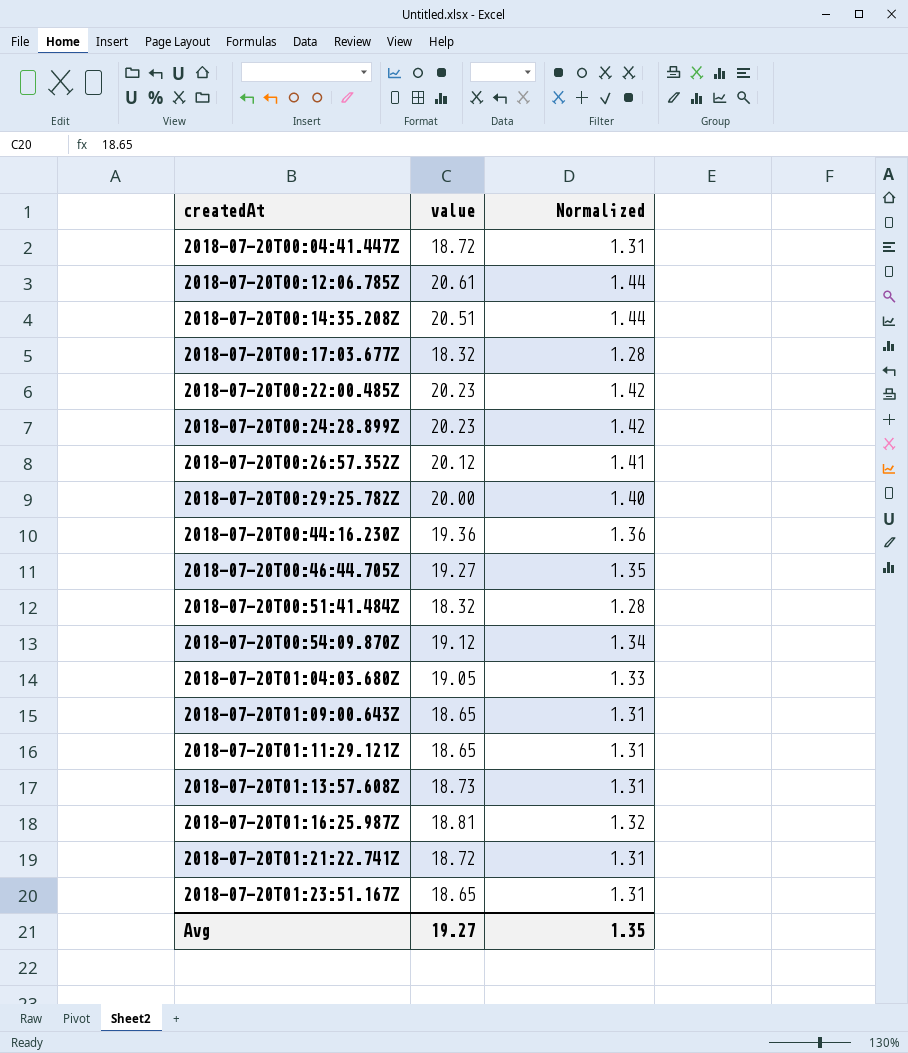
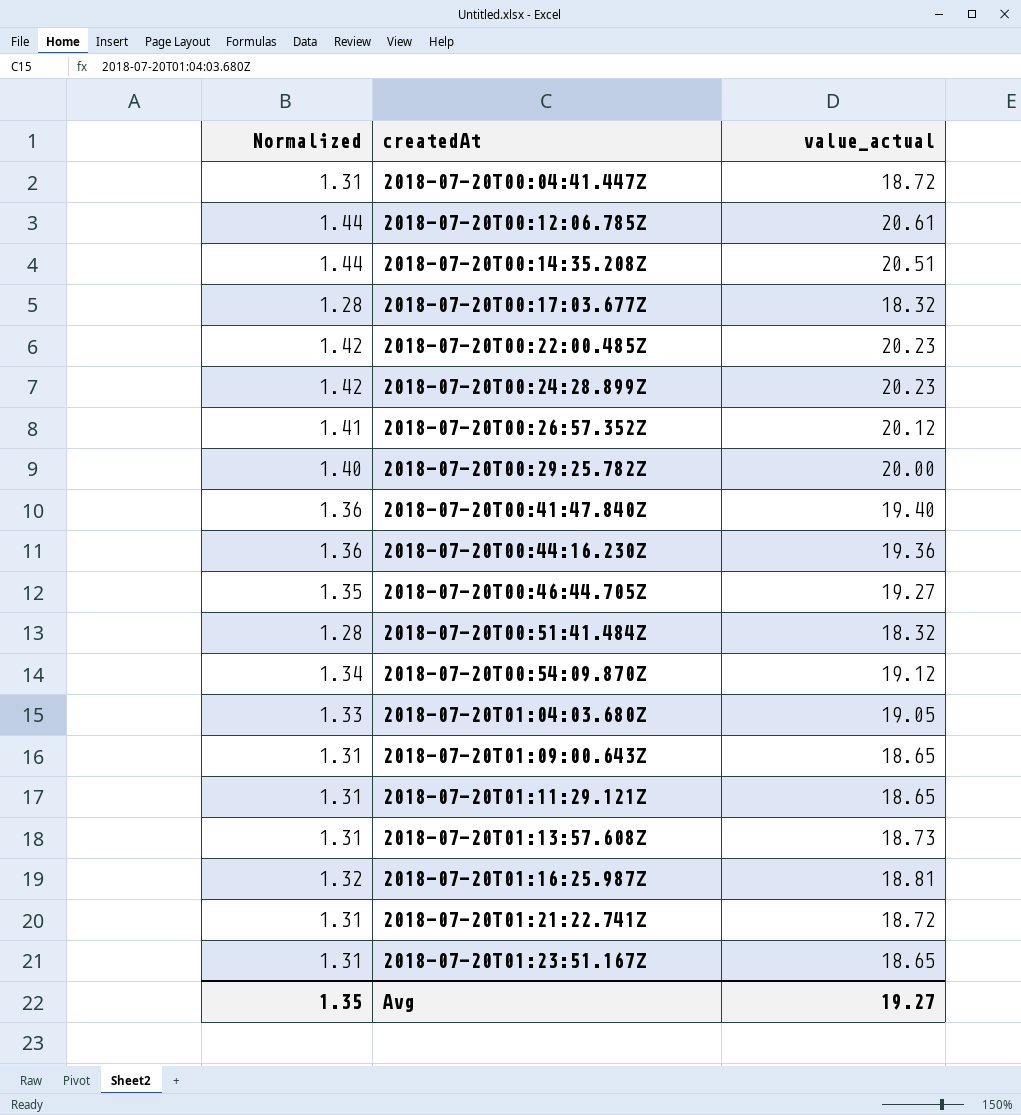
column Normalized | position: 3 -> 1
column name: value -> value_actual
row 2018-07-20T00:41:47.840Z: none -> 1.36 | 19.40

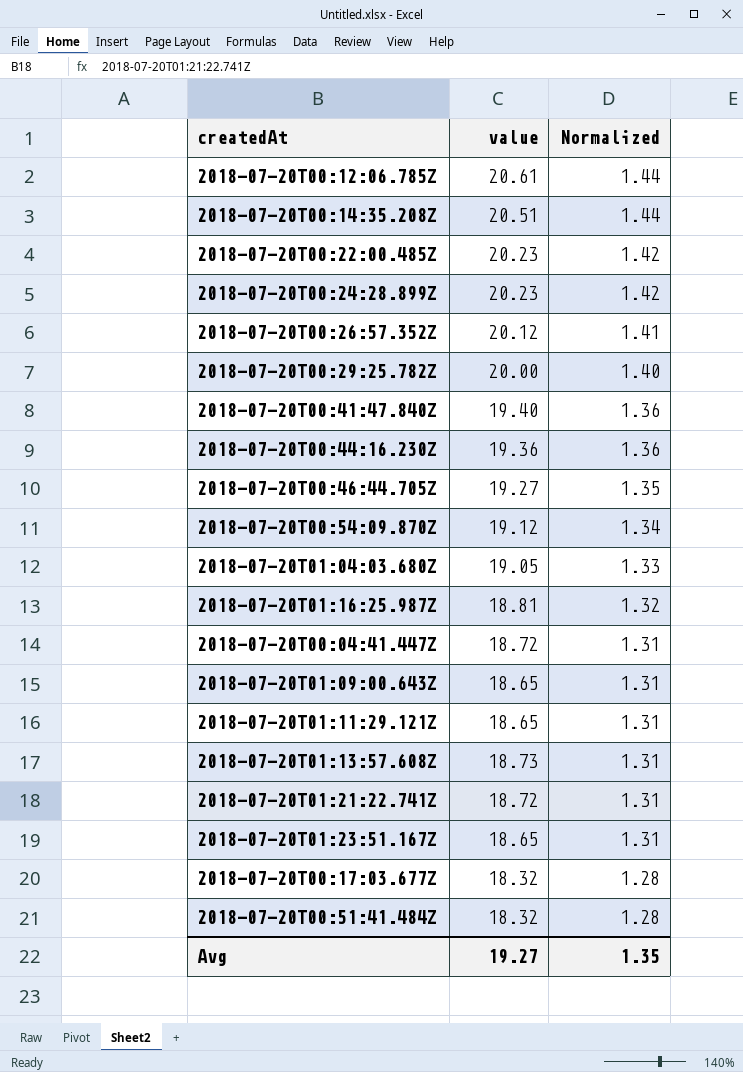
row order: createdAt ascending -> Normalized descending
column name: value_actual -> value
column Normalized | position: 1 -> 3

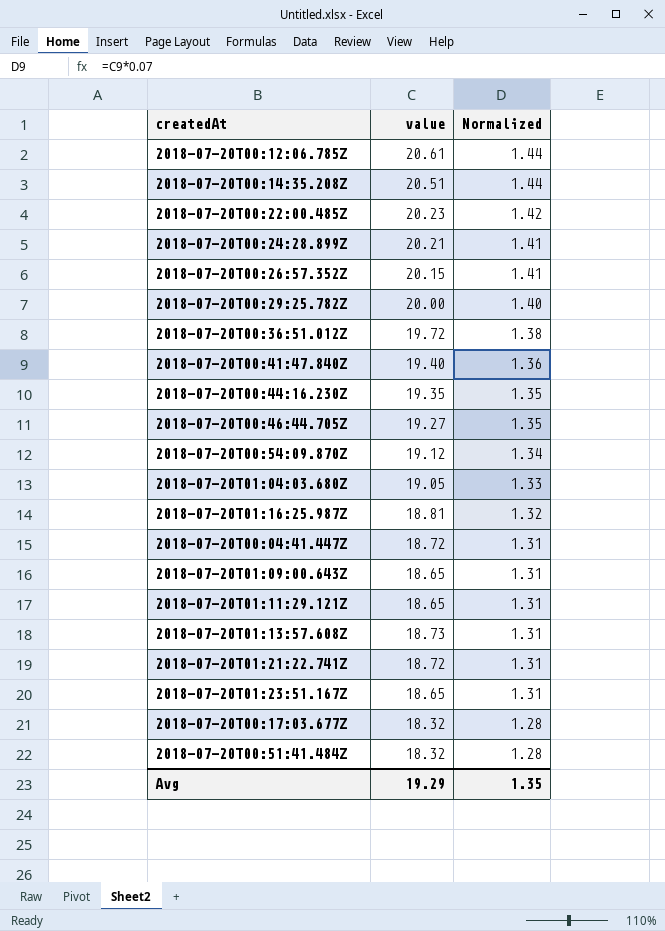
2018-07-20T00:24:28.899Z | value: 20.23 -> 20.21
2018-07-20T00:24:28.899Z | Normalized: 1.42 -> 1.41
2018-07-20T00:26:57.352Z | value: 20.12 -> 20.15
row 2018-07-20T00:36:51.012Z: none -> 19.72 | 1.38
2018-07-20T00:44:16.230Z | value: 19.36 -> 19.35
2018-07-20T00:44:16.230Z | Normalized: 1.36 -> 1.35
Avg | value: 19.27 -> 19.29

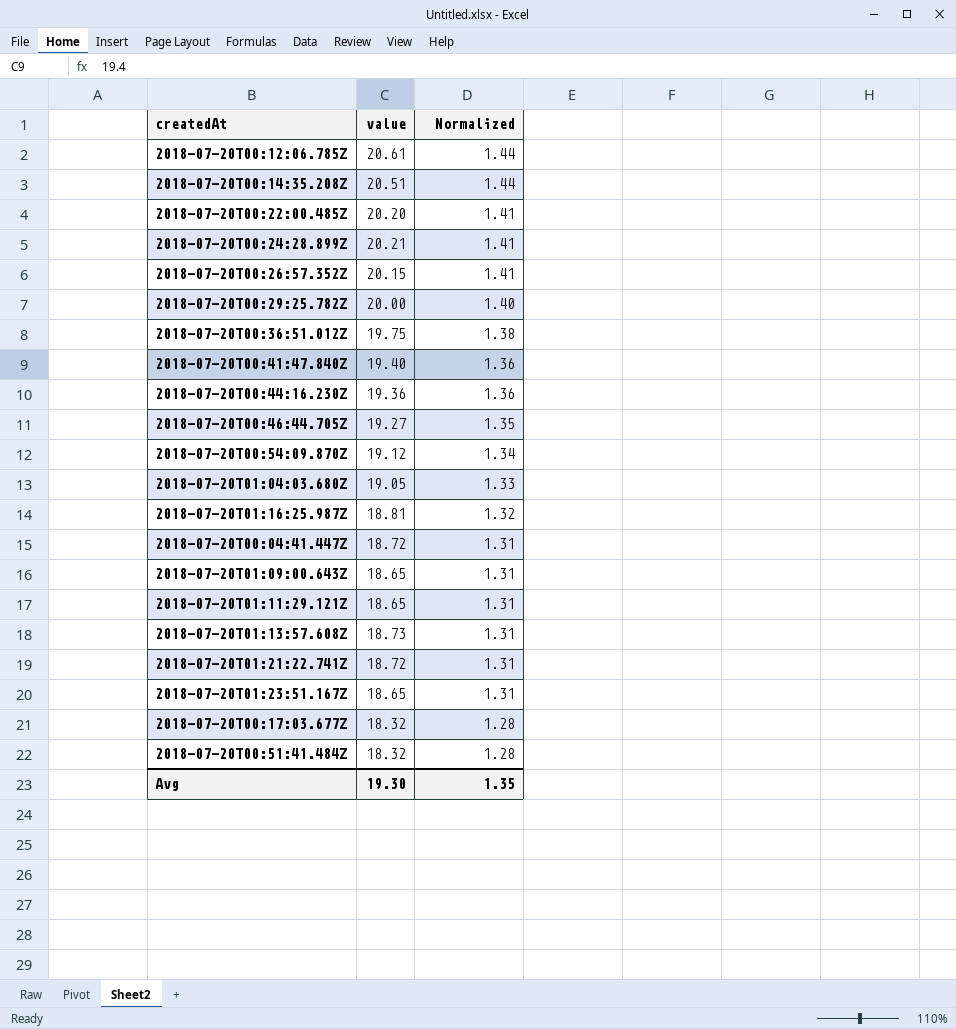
2018-07-20T00:22:00.485Z | value: 20.23 -> 20.20
2018-07-20T00:22:00.485Z | Normalized: 1.42 -> 1.41
2018-07-20T00:36:51.012Z | value: 19.72 -> 19.75
2018-07-20T00:44:16.230Z | value: 19.35 -> 19.36
2018-07-20T00:44:16.230Z | Normalized: 1.35 -> 1.36
Avg | value: 19.29 -> 19.30

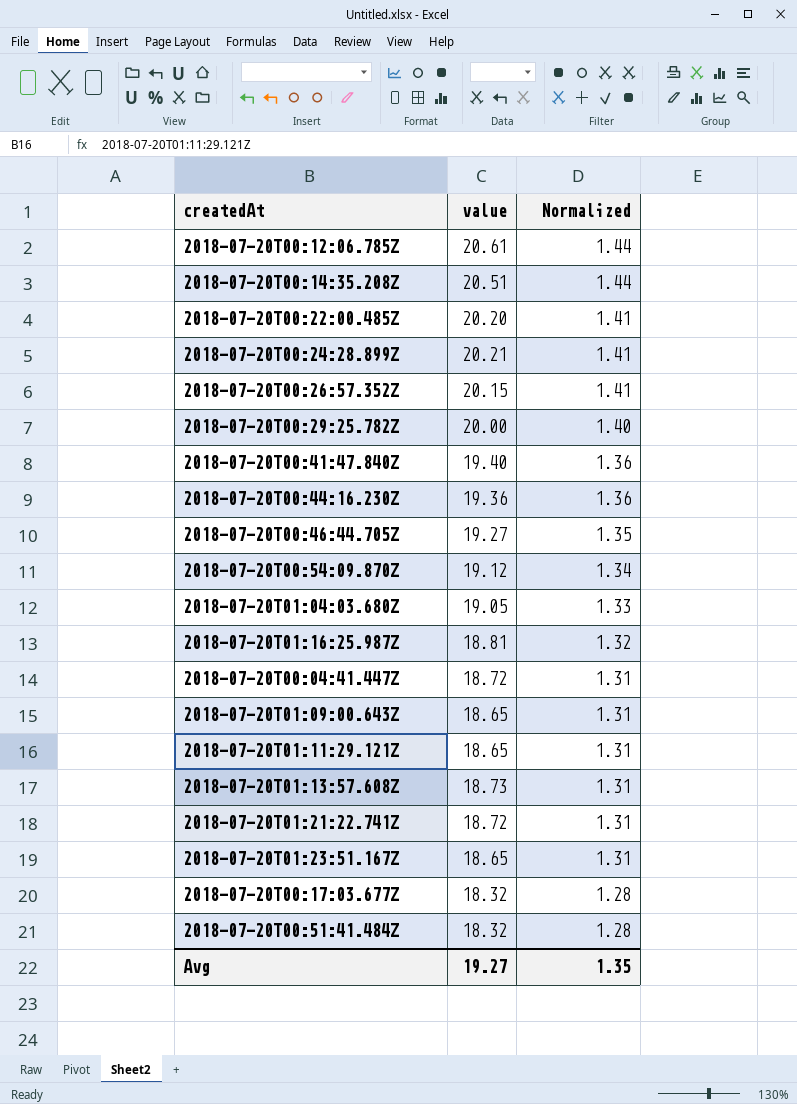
row 2018-07-20T00:36:51.012Z: 19.75 | 1.38 -> none
Avg | value: 19.30 -> 19.27

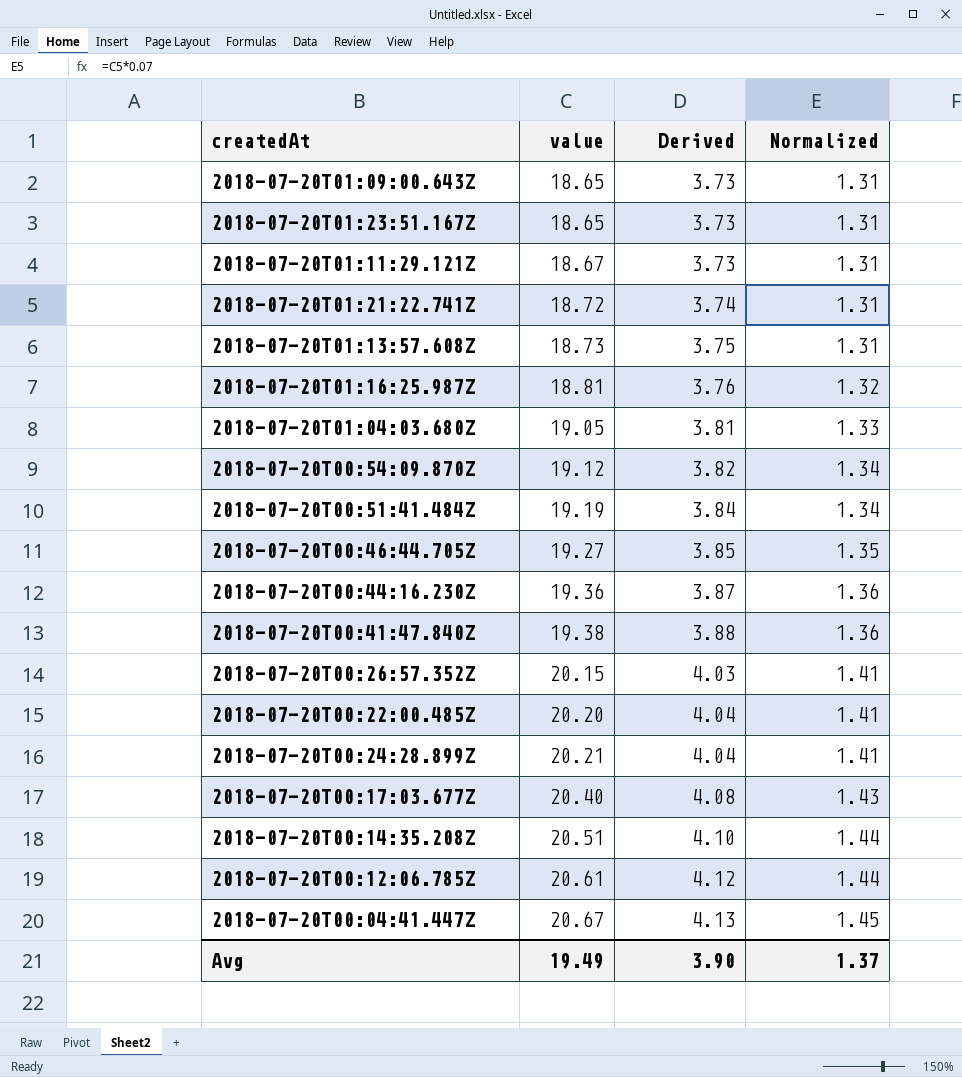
row order: Normalized descending -> value ascending
column Derived | formula: none -> [value] * 0.2
row 2018-07-20T00:29:25.782Z: 20.00 | 1.40 -> none
2018-07-20T01:11:29.121Z | value: 18.65 -> 18.67
2018-07-20T00:51:41.484Z | value: 18.32 -> 19.19
2018-07-20T00:51:41.484Z | Normalized: 1.28 -> 1.34
2018-07-20T00:41:47.840Z | value: 19.40 -> 19.38
2018-07-20T00:17:03.677Z | value: 18.32 -> 20.40
2018-07-20T00:17:03.677Z | Normalized: 1.28 -> 1.43
2018-07-20T00:04:41.447Z | value: 18.72 -> 20.67
2018-07-20T00:04:41.447Z | Normalized: 1.31 -> 1.45
Avg | value: 19.27 -> 19.49
Avg | Normalized: 1.35 -> 1.37

